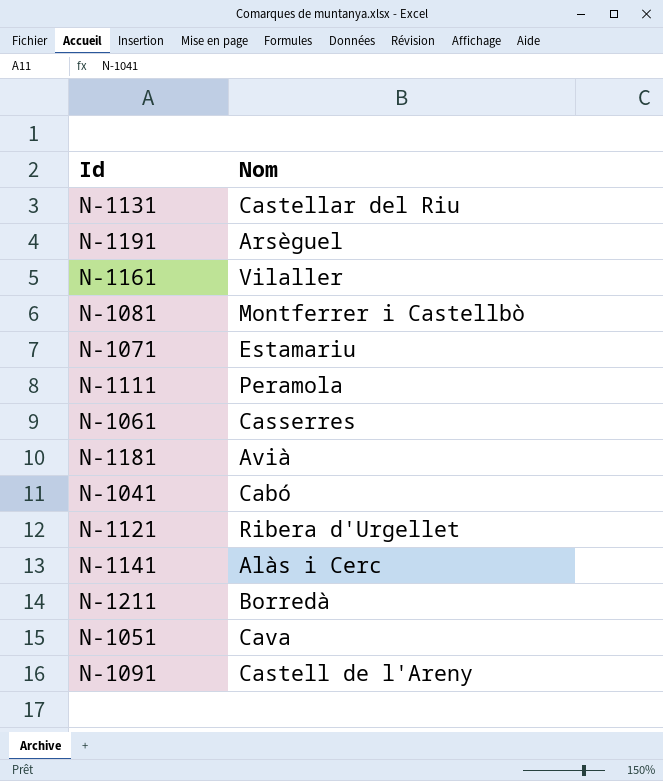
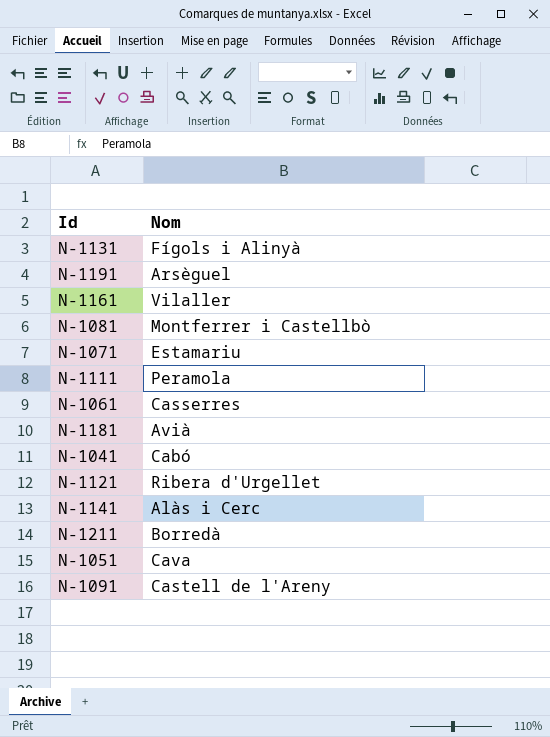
N-1131 | Nom: Castellar del Riu -> Fígols i Alinyà

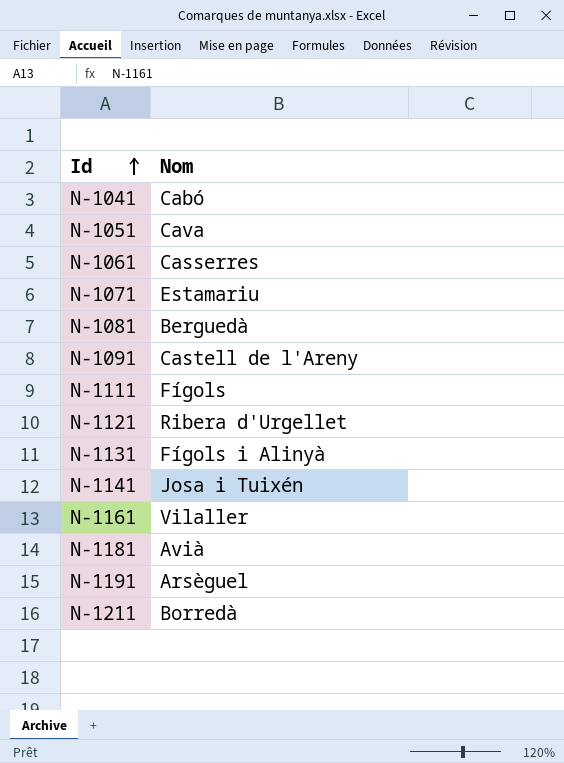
row order: none -> Id ascending
N-1081 | Nom: Montferrer i Castellbò -> Berguedà
N-1111 | Nom: Peramola -> Fígols
N-1141 | Nom: Alàs i Cerc -> Josa i Tuixén

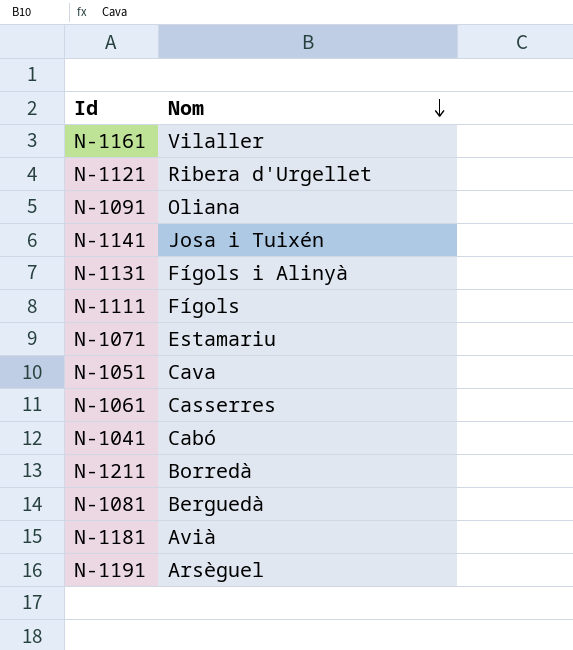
row order: Id ascending -> Nom descending
N-1091 | Nom: Castell de l'Areny -> Oliana

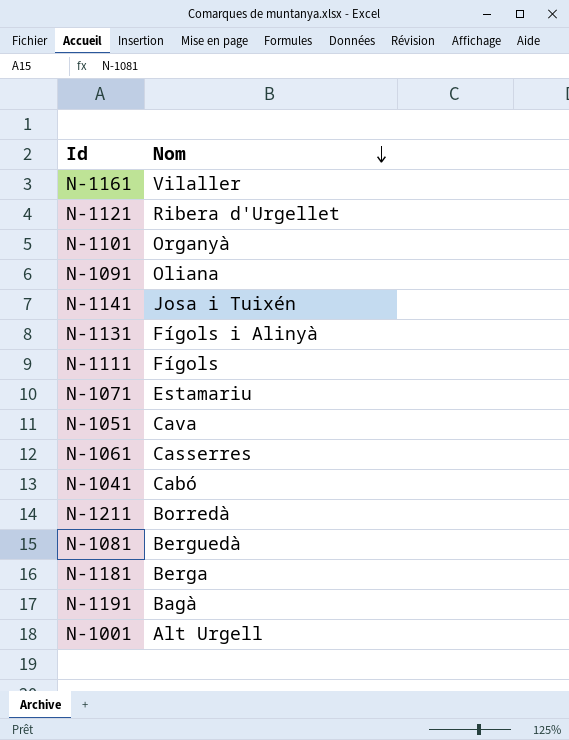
row N-1101: none -> Organyà
N-1181 | Nom: Avià -> Berga
N-1191 | Nom: Arsèguel -> Bagà
row N-1001: none -> Alt Urgell

